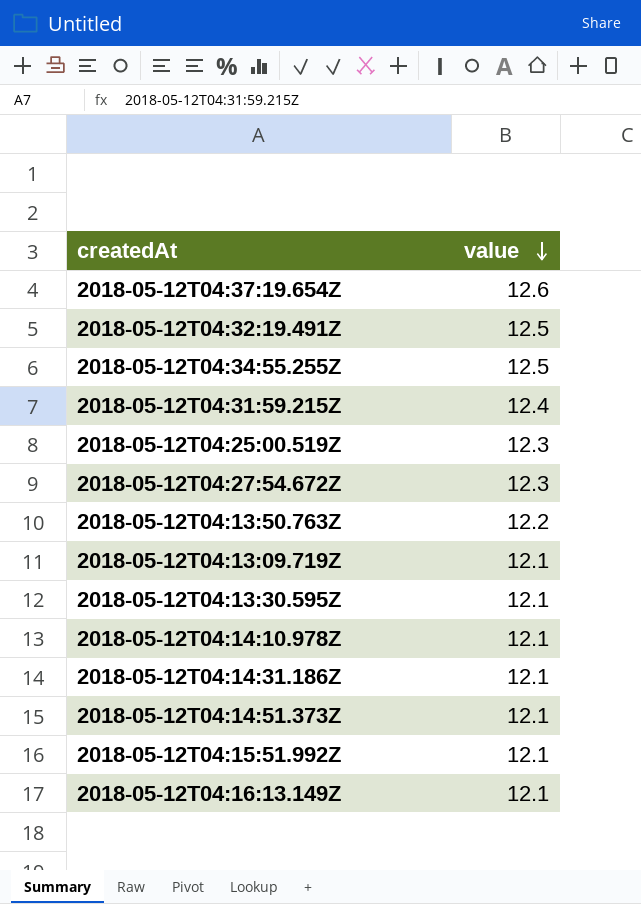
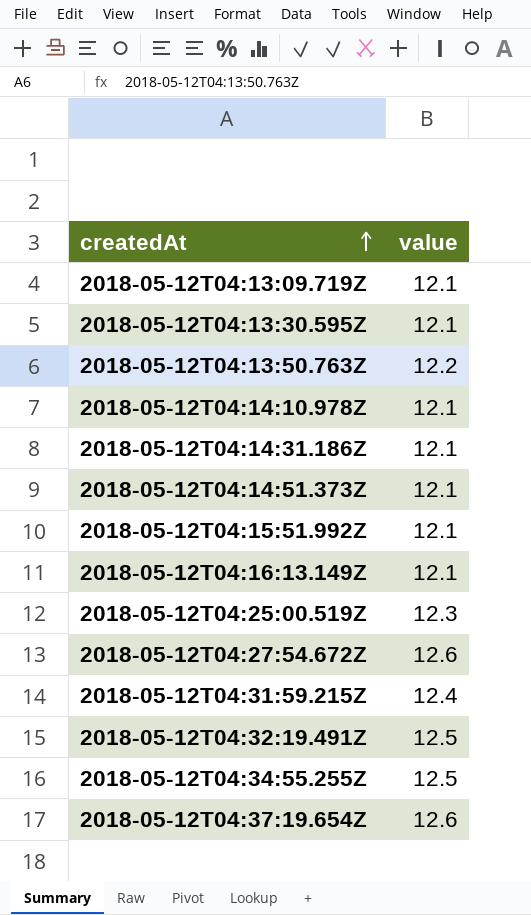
row order: value descending -> createdAt ascending
2018-05-12T04:27:54.672Z | value: 12.3 -> 12.6

